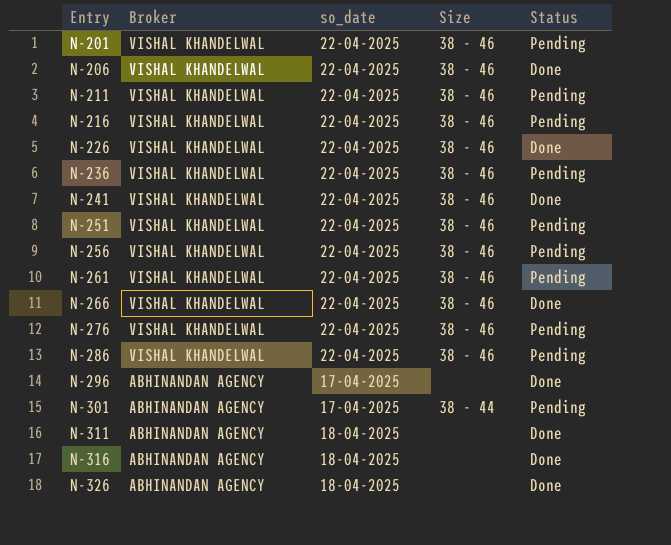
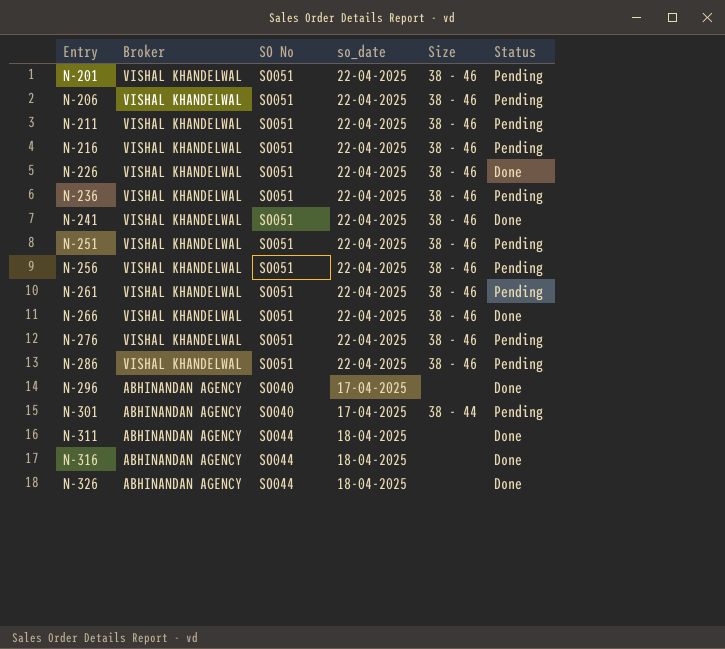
column SO No | position: none -> 3
N-206 | Status: Done -> Pending

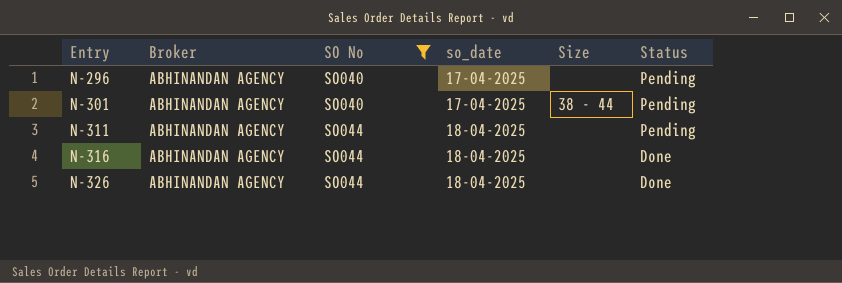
filter: none -> SO No != SO051
N-296 | Status: Done -> Pending
N-311 | Status: Done -> Pending

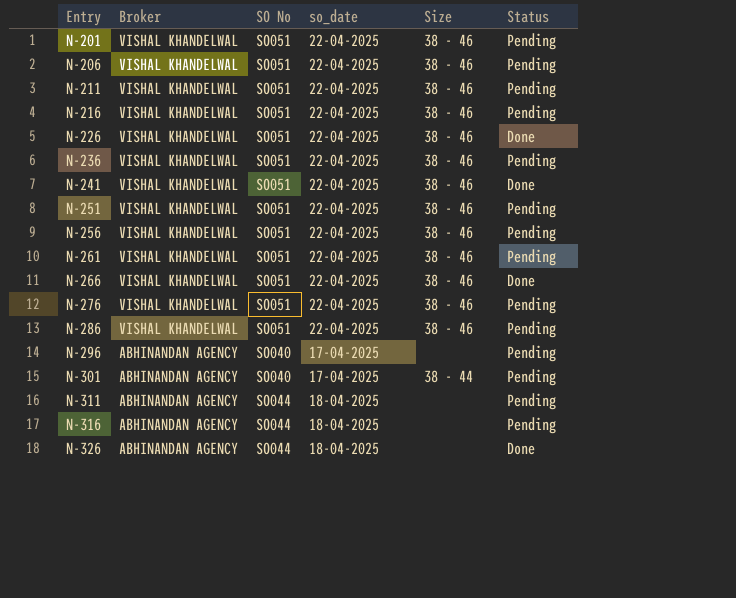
filter: SO No != SO051 -> none
N-316 | Status: Done -> Pending

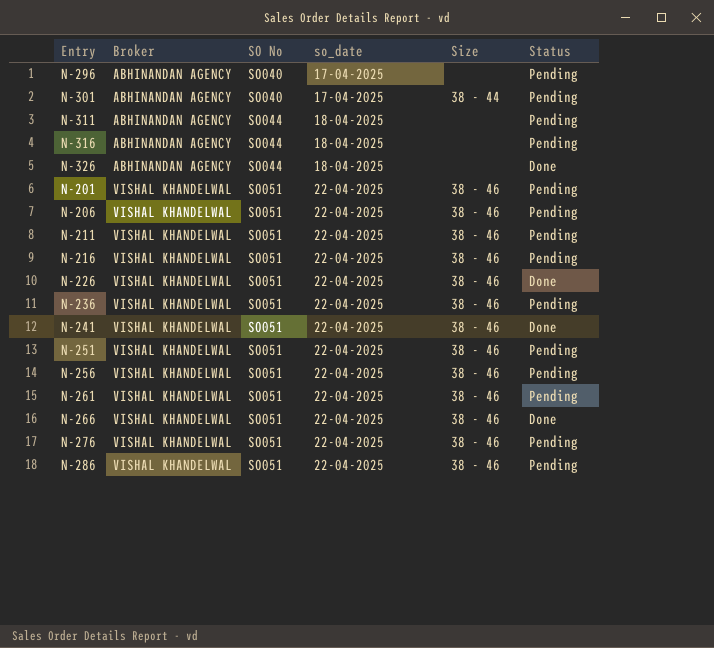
row order: Entry ascending -> Broker ascending

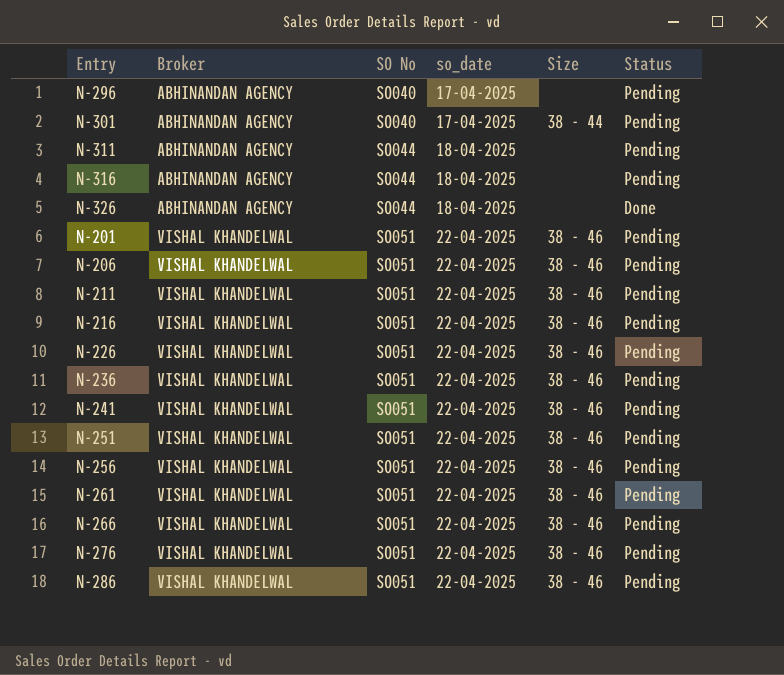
N-226 | Status: Done -> Pending
N-241 | Status: Done -> Pending
N-266 | Status: Done -> Pending

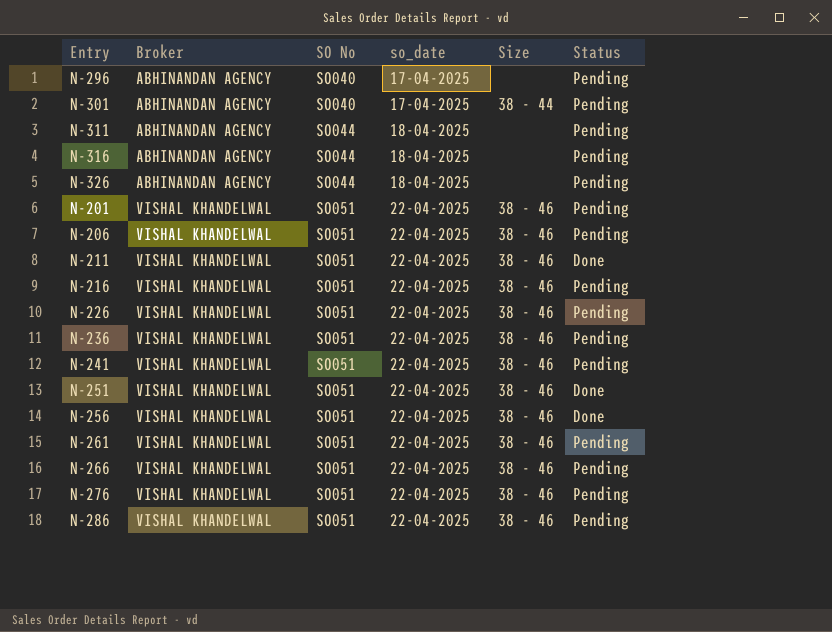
N-326 | Status: Done -> Pending
N-211 | Status: Pending -> Done
N-251 | Status: Pending -> Done
N-256 | Status: Pending -> Done

